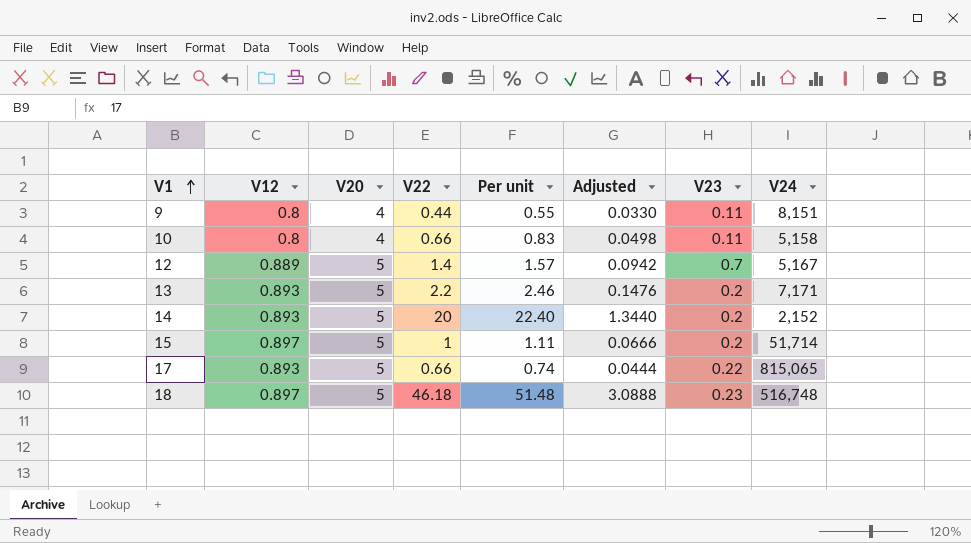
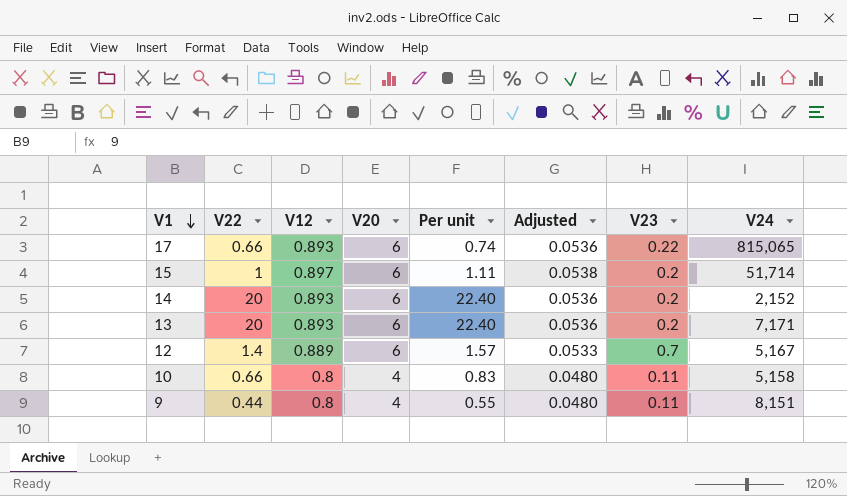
row order: V1 ascending -> V1 descending
column V22 | position: 4 -> 2
column Adjusted | formula: [Per unit] * 0.06 -> [V12] * 0.06
row 18: 0.897 | 5 | 46.18 | 51.48 | 3.0888 | 0.23 | 516,748 -> none
17 | V20: 5 -> 6
15 | V20: 5 -> 6
14 | V20: 5 -> 6
13 | V22: 2.2 -> 20
13 | V20: 5 -> 6
13 | Per unit: 2.46 -> 22.40
12 | V20: 5 -> 6

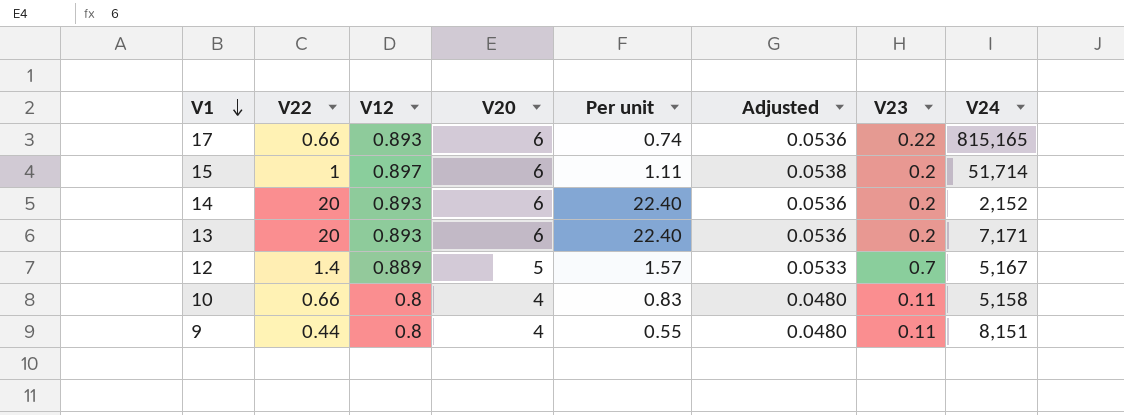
17 | V24: 815,065 -> 815,165
12 | V20: 6 -> 5

